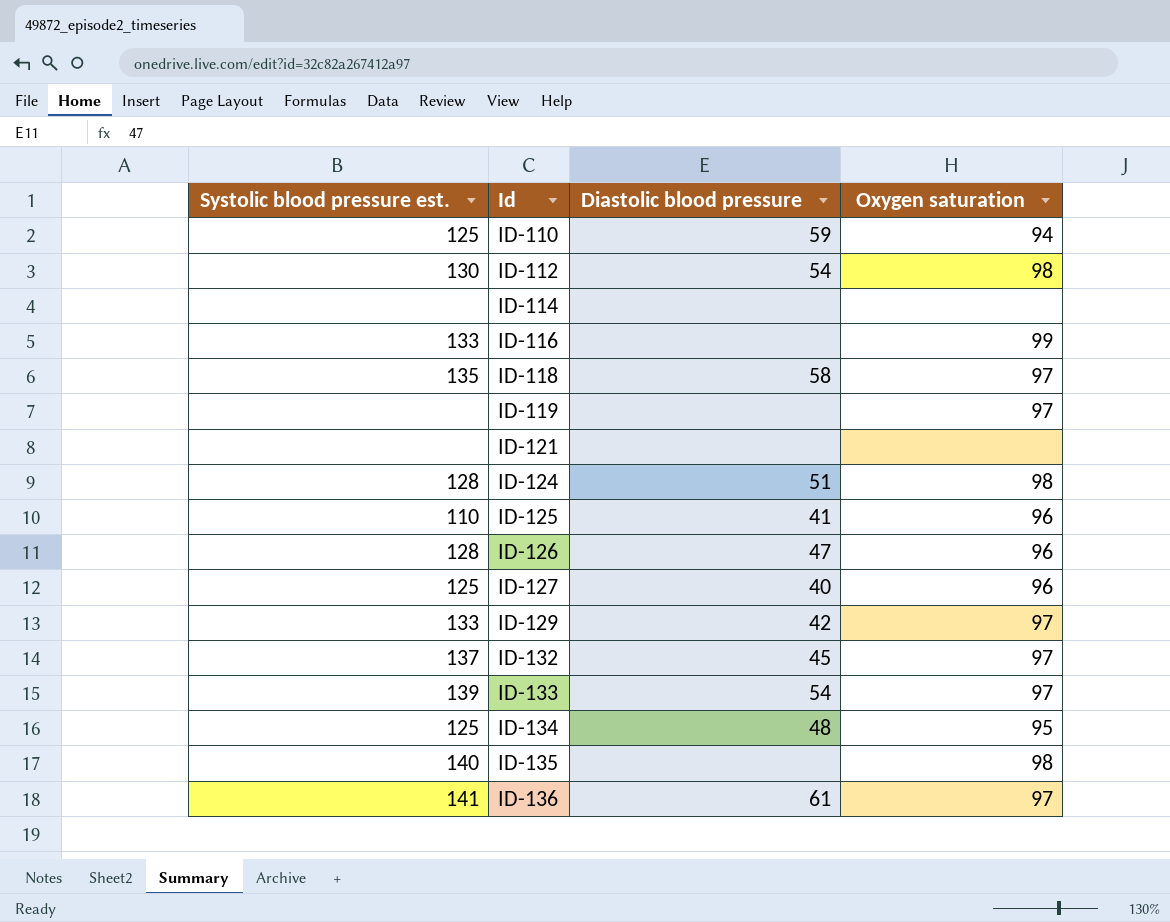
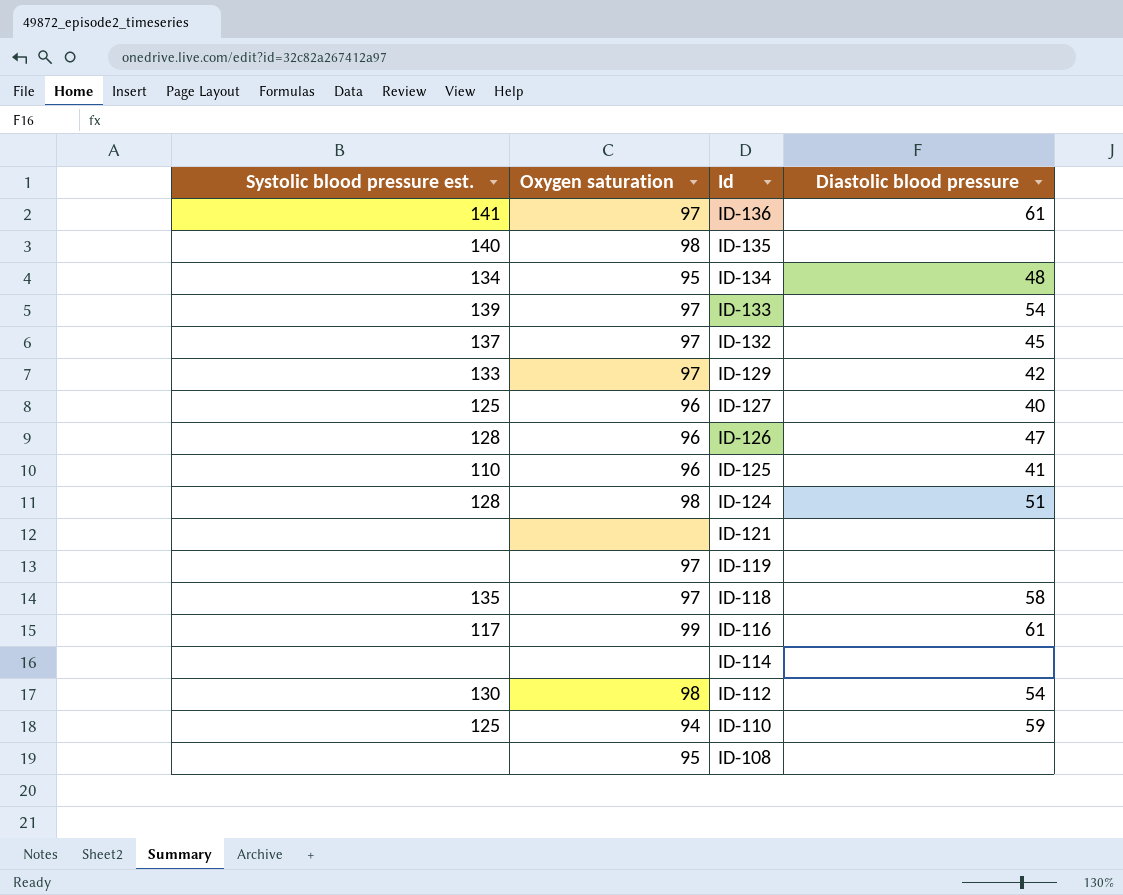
row order: Id ascending -> Id descending
column Oxygen saturation | position: 4 -> 2
ID-134 | Systolic blood pressure est.: 125 -> 134
ID-116 | Systolic blood pressure est.: 133 -> 117
ID-116 | Diastolic blood pressure: none -> 61
row ID-108: none -> none | 95 | none

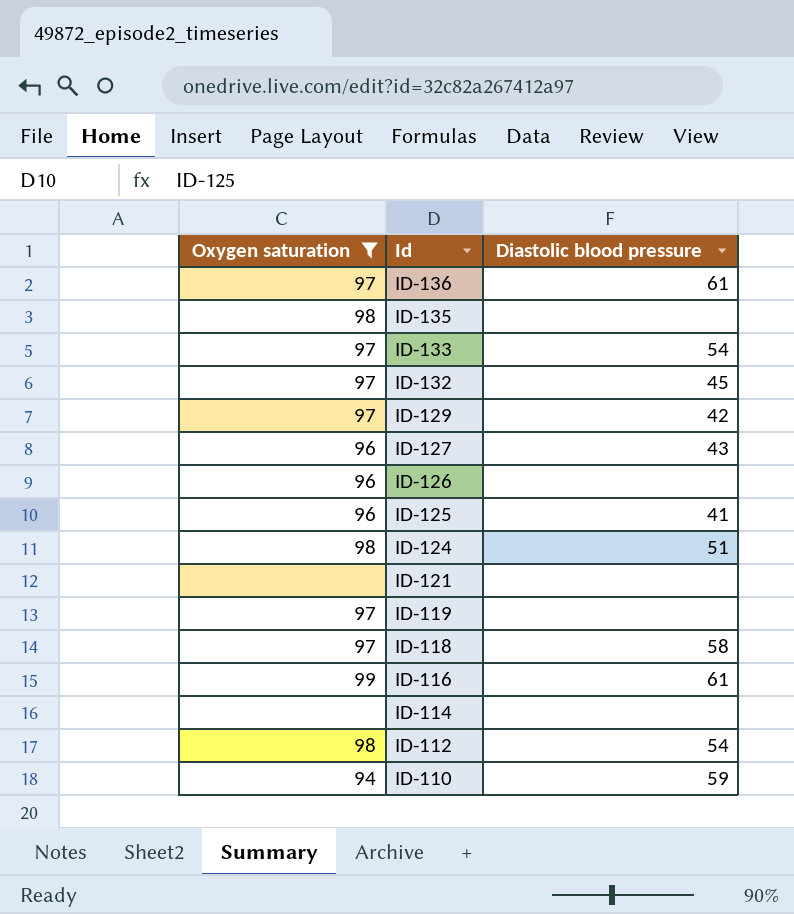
filter: none -> Oxygen saturation != 95
column Systolic blood pressure est. | position: 1 -> none
ID-127 | Diastolic blood pressure: 40 -> 43
ID-126 | Diastolic blood pressure: 47 -> none

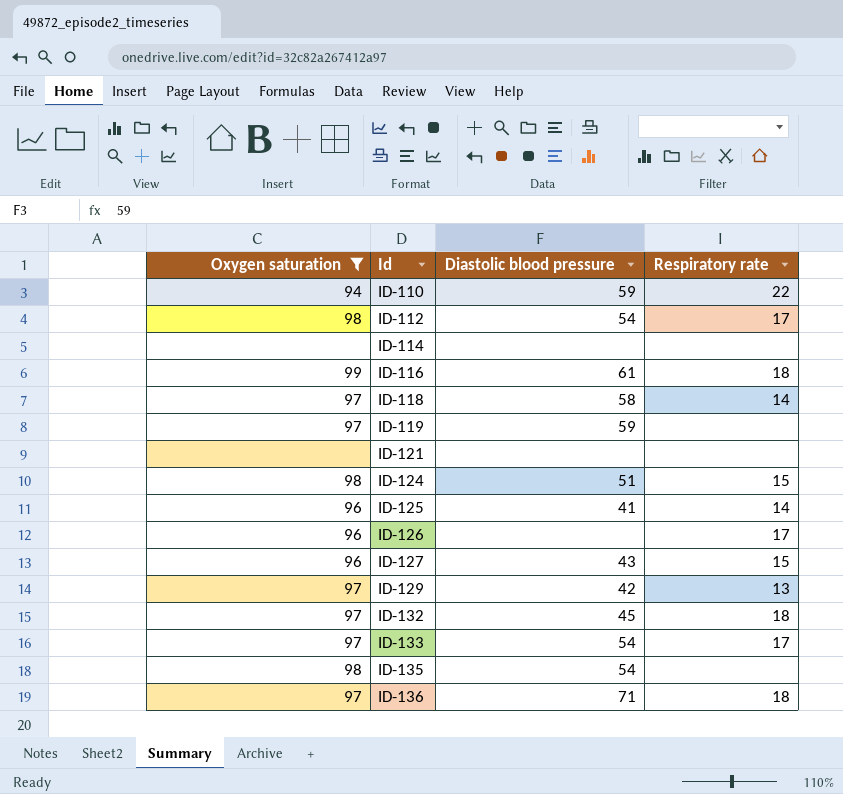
row order: Id descending -> Id ascending
column Respiratory rate | position: none -> 4
ID-119 | Diastolic blood pressure: none -> 59
ID-135 | Diastolic blood pressure: none -> 54
ID-136 | Diastolic blood pressure: 61 -> 71

